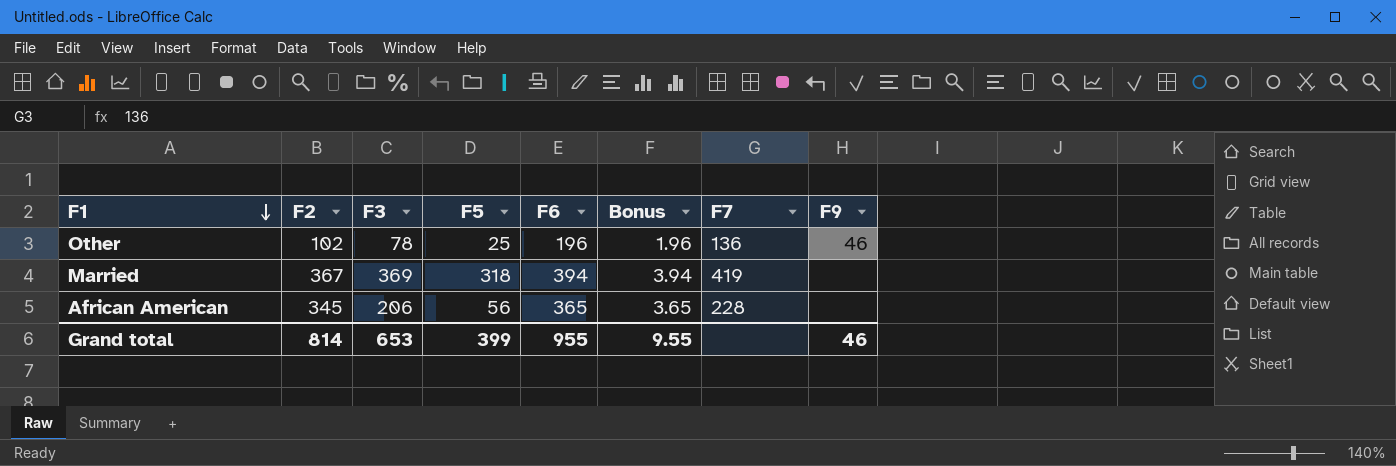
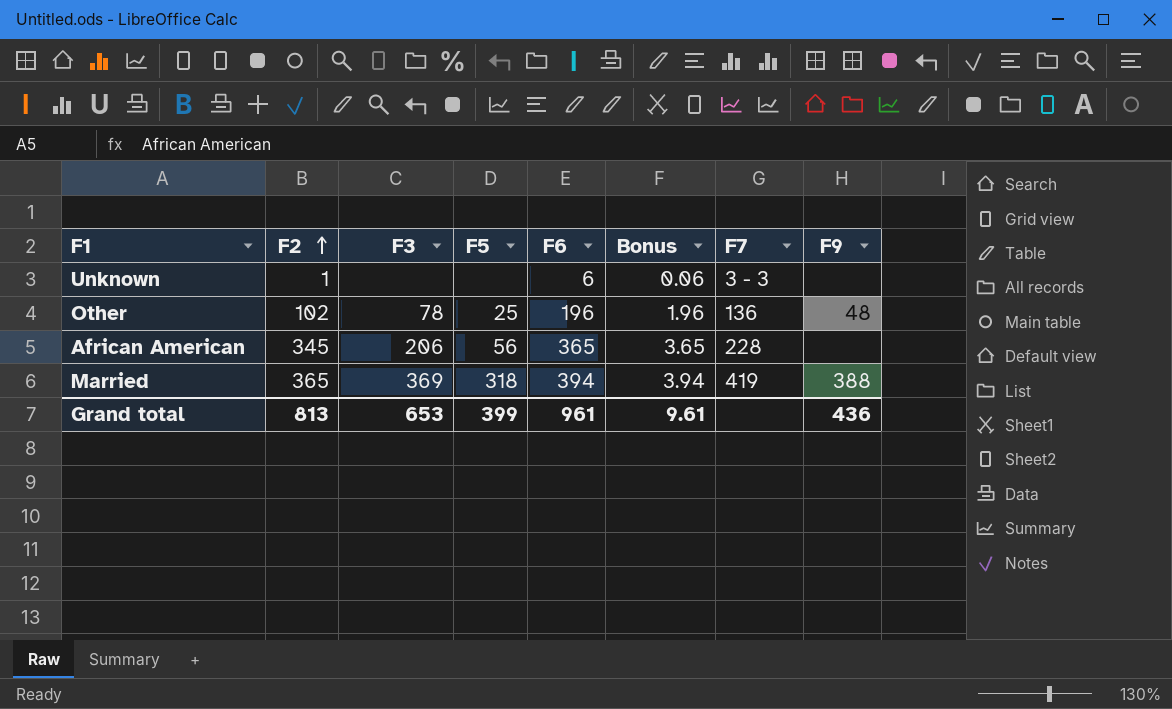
row order: F1 descending -> F2 ascending
row Unknown: none -> 1 | none | none | 6 | 0.06 | 3 - 3 | none
Other | F9: 46 -> 48
Married | F2: 367 -> 365
Married | F9: none -> 388
Grand total | F2: 814 -> 813
Grand total | F6: 955 -> 961
Grand total | Bonus: 9.55 -> 9.61
Grand total | F9: 46 -> 436

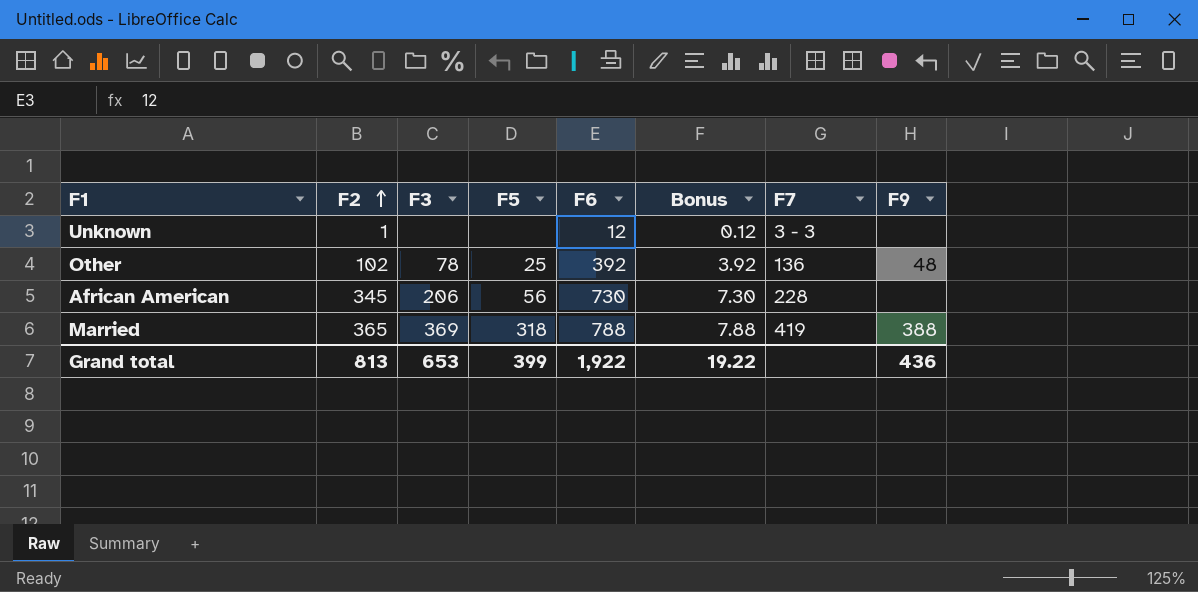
Unknown | F6: 6 -> 12
Unknown | Bonus: 0.06 -> 0.12
Other | F6: 196 -> 392
Other | Bonus: 1.96 -> 3.92
African American | F6: 365 -> 730
African American | Bonus: 3.65 -> 7.30
Married | F6: 394 -> 788
Married | Bonus: 3.94 -> 7.88
Grand total | F6: 961 -> 1,922
Grand total | Bonus: 9.61 -> 19.22

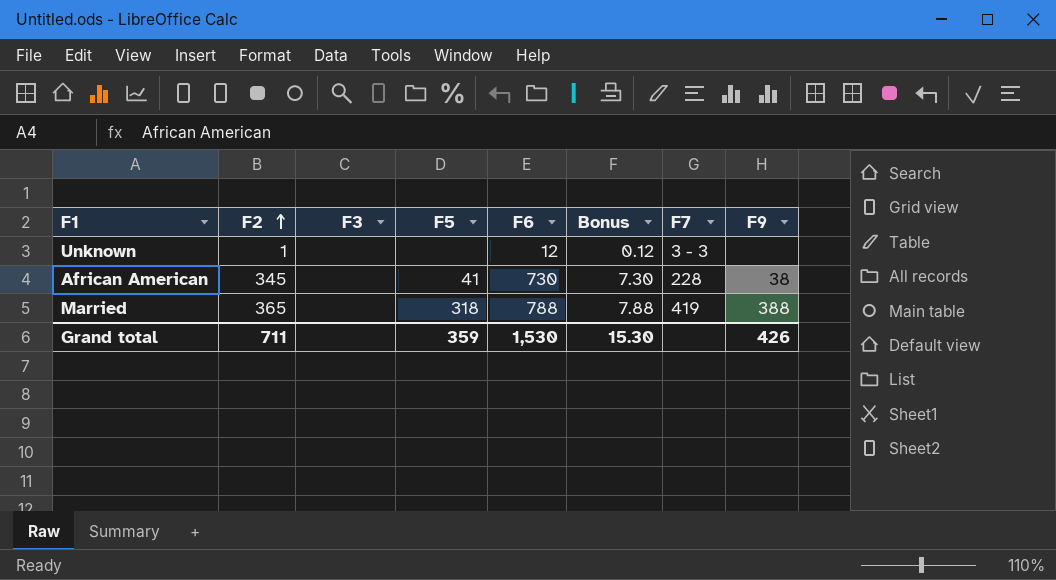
row Other: 102 | 78 | 25 | 392 | 3.92 | 136 | 48 -> none
African American | F3: 206 -> none
African American | F5: 56 -> 41
African American | F9: none -> 38
Married | F3: 369 -> none
Grand total | F2: 813 -> 711
Grand total | F3: 653 -> none
Grand total | F5: 399 -> 359
Grand total | F6: 1,922 -> 1,530
Grand total | Bonus: 19.22 -> 15.30
Grand total | F9: 436 -> 426

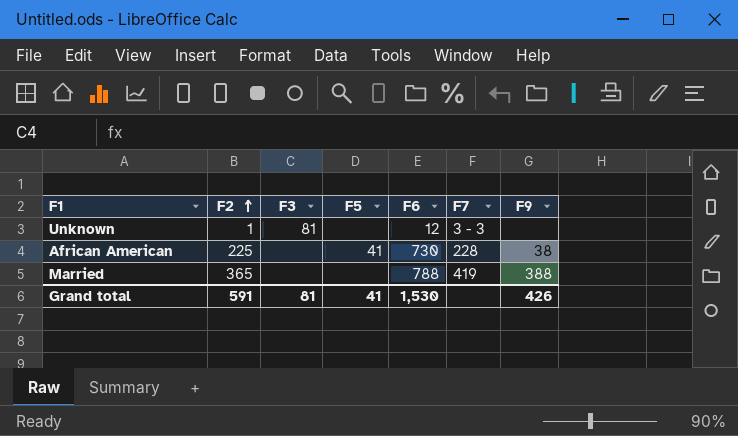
column Bonus | formula: [F6] * 0.01 -> none
Unknown | F3: none -> 81
African American | F2: 345 -> 225
Married | F5: 318 -> none
Grand total | F2: 711 -> 591
Grand total | F3: none -> 81
Grand total | F5: 359 -> 41

